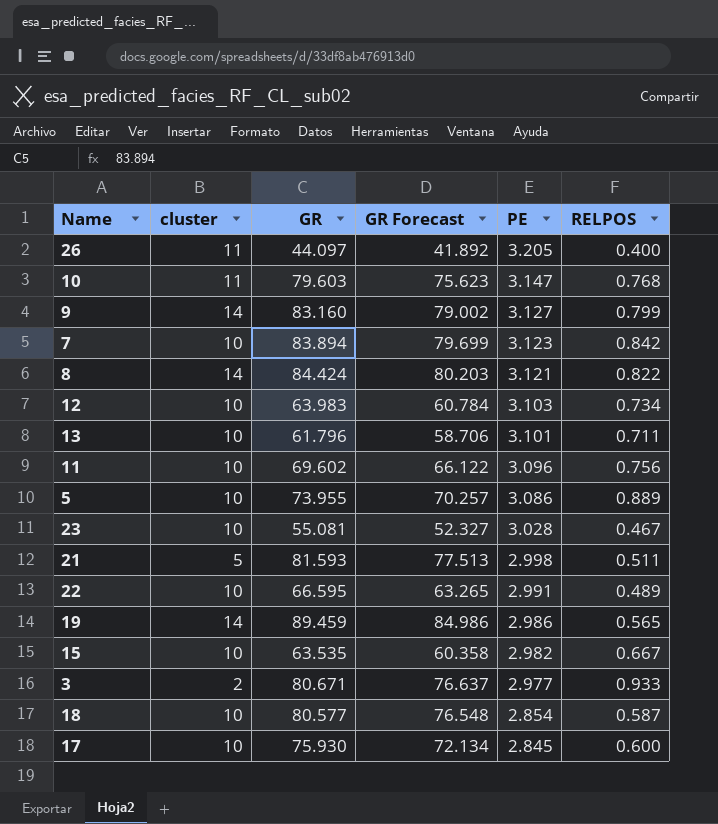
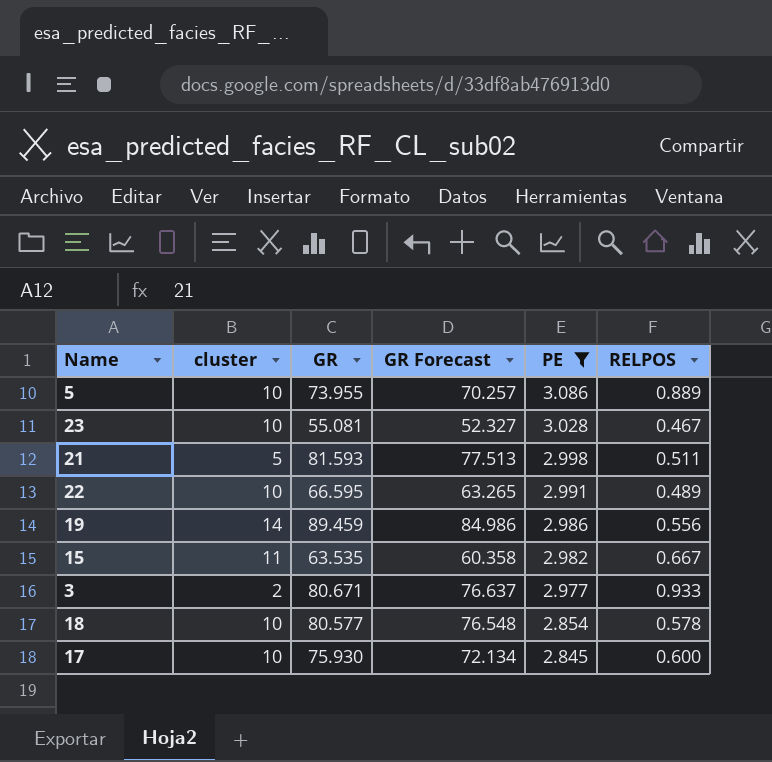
filter: none -> PE <= 3.086
19 | RELPOS: 0.565 -> 0.556
15 | cluster: 10 -> 11
18 | RELPOS: 0.587 -> 0.578

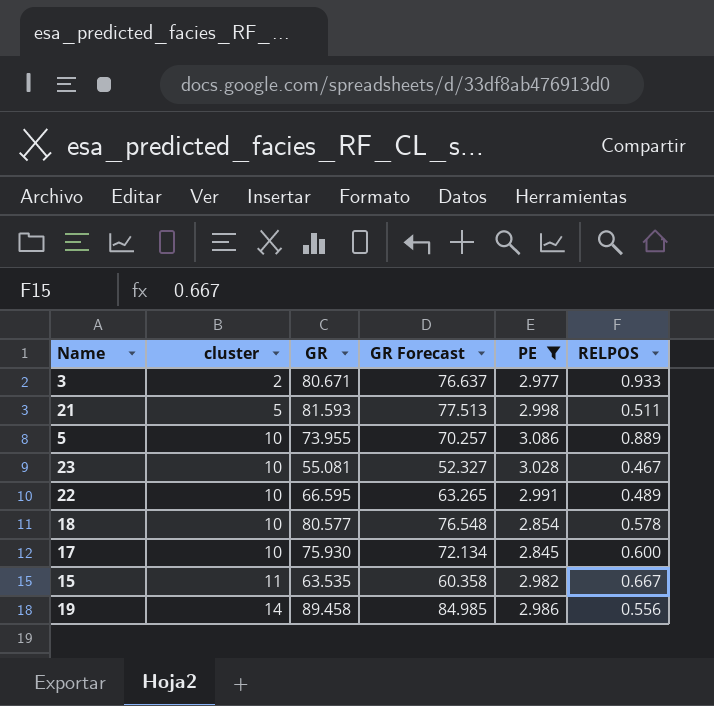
row order: PE descending -> cluster ascending
19 | GR: 89.459 -> 89.458
19 | GR Forecast: 84.986 -> 84.985

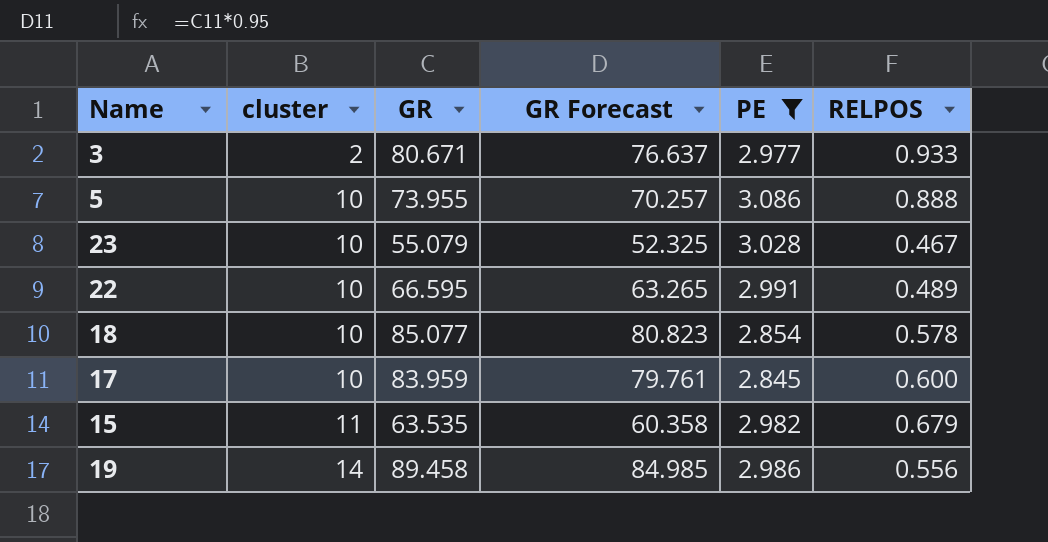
row 21: 5 | 81.593 | 77.513 | 2.998 | 0.511 -> none
5 | RELPOS: 0.889 -> 0.888
23 | GR: 55.081 -> 55.079
23 | GR Forecast: 52.327 -> 52.325
18 | GR: 80.577 -> 85.077
18 | GR Forecast: 76.548 -> 80.823
17 | GR: 75.930 -> 83.959
17 | GR Forecast: 72.134 -> 79.761
15 | RELPOS: 0.667 -> 0.679

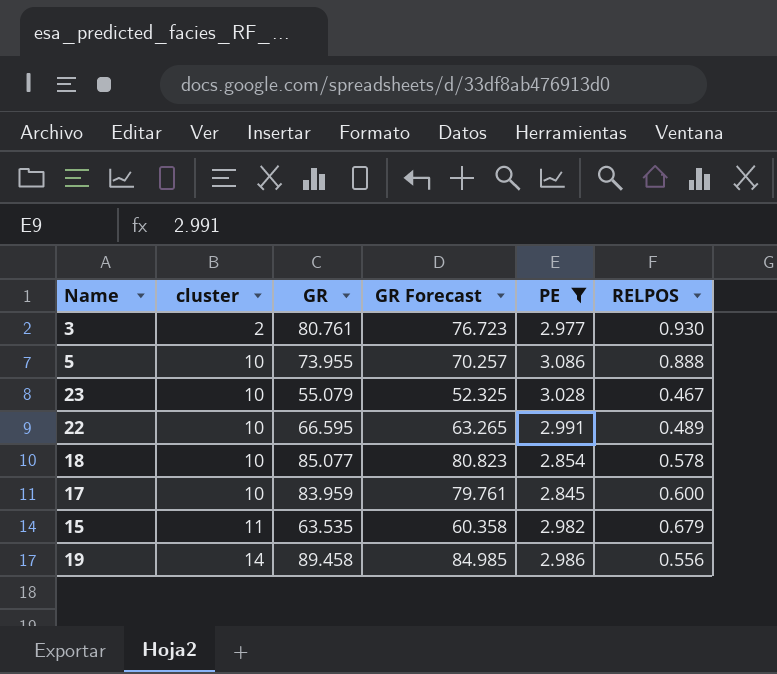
3 | GR: 80.671 -> 80.761
3 | GR Forecast: 76.637 -> 76.723
3 | RELPOS: 0.933 -> 0.930

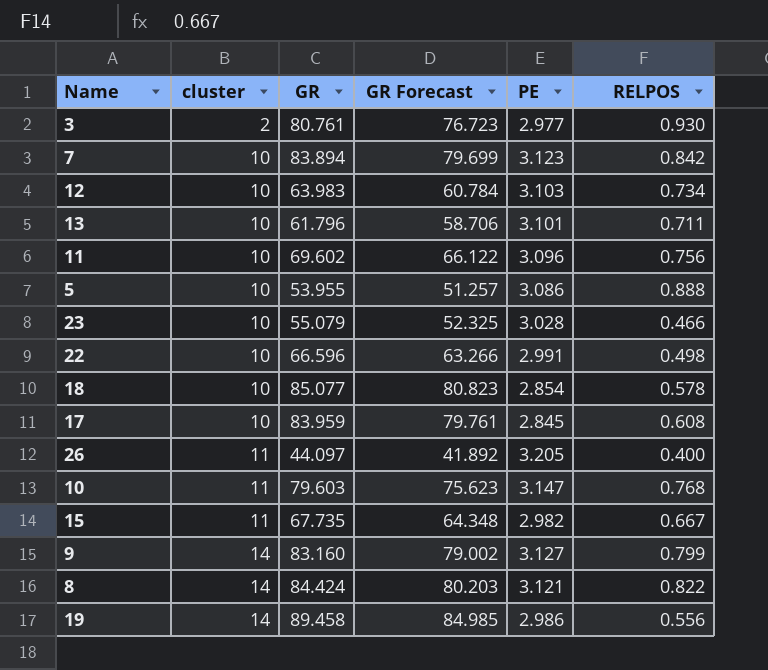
filter: PE <= 3.086 -> none
5 | GR: 73.955 -> 53.955
5 | GR Forecast: 70.257 -> 51.257
23 | RELPOS: 0.467 -> 0.466
22 | GR: 66.595 -> 66.596
22 | GR Forecast: 63.265 -> 63.266
22 | RELPOS: 0.489 -> 0.498
17 | RELPOS: 0.600 -> 0.608
15 | GR: 63.535 -> 67.735
15 | GR Forecast: 60.358 -> 64.348
15 | RELPOS: 0.679 -> 0.667

